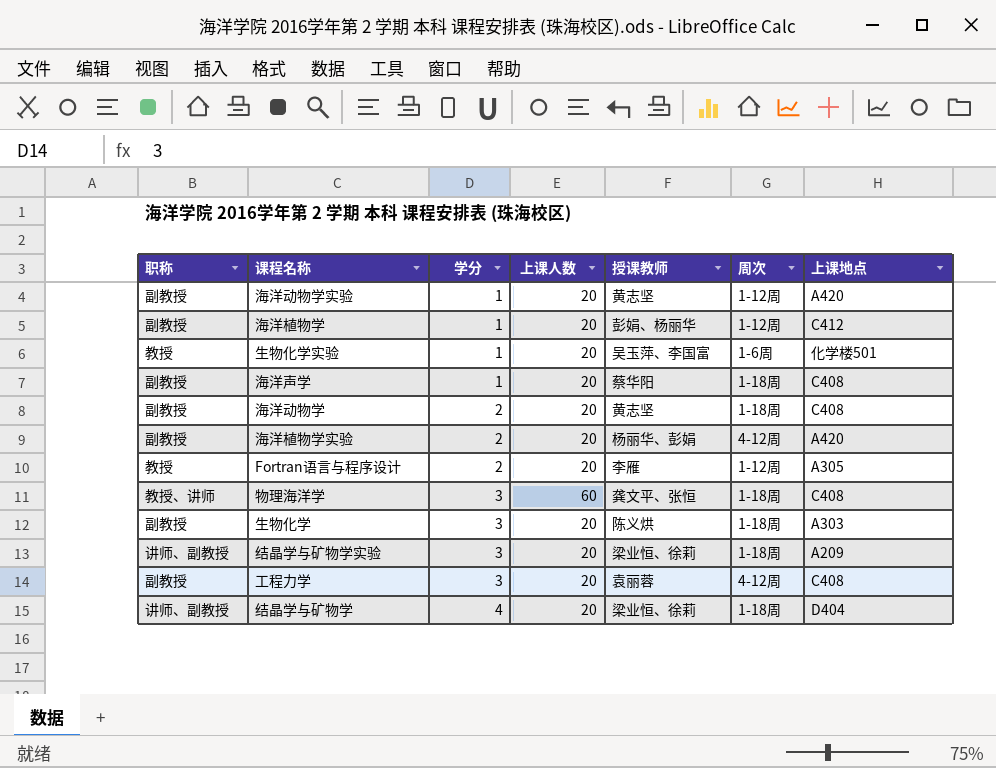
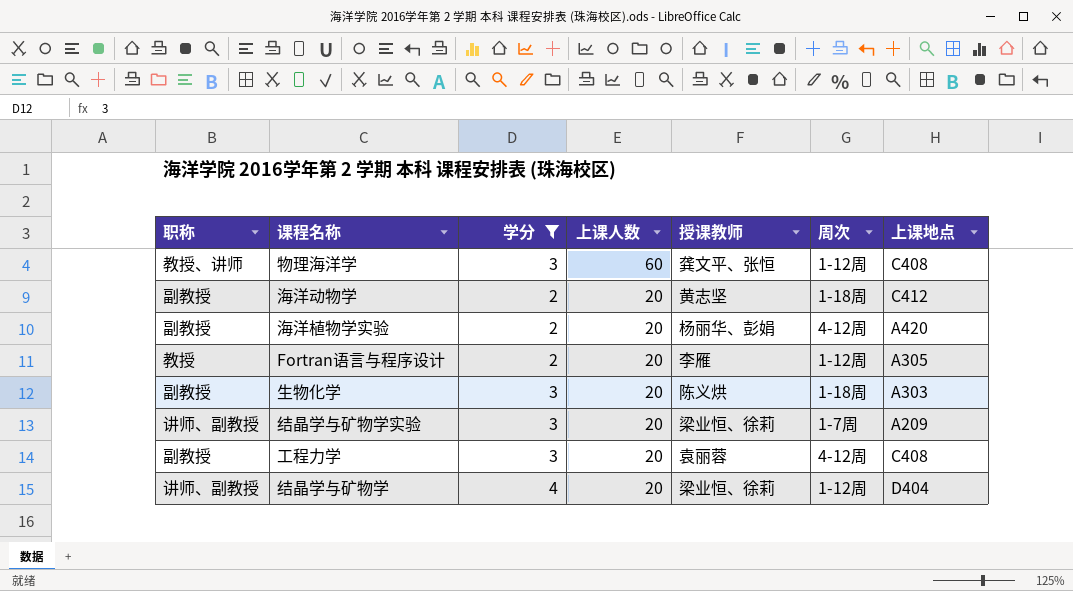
filter: none -> 学分 != 1
row order: 学分 ascending -> 上课人数 descending
物理海洋学 | 周次: 1-18周 -> 1-12周
海洋动物学 | 上课地点: C408 -> C412
结晶学与矿物学实验 | 周次: 1-18周 -> 1-7周
结晶学与矿物学 | 周次: 1-18周 -> 1-12周

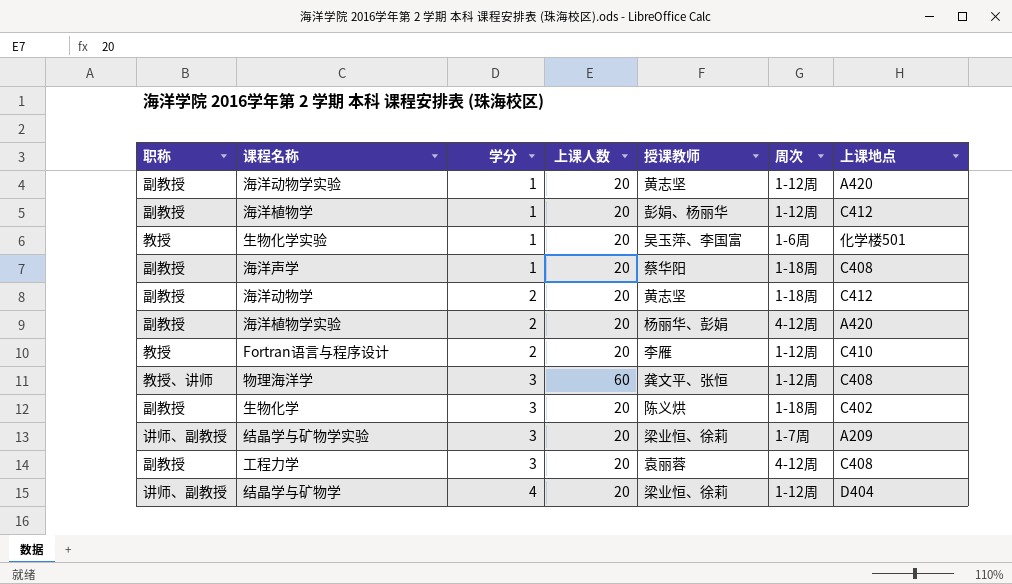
filter: 学分 != 1 -> none
row order: 上课人数 descending -> 学分 ascending
Fortran语言与程序设计 | 上课地点: A305 -> C410
生物化学 | 上课地点: A303 -> C402

